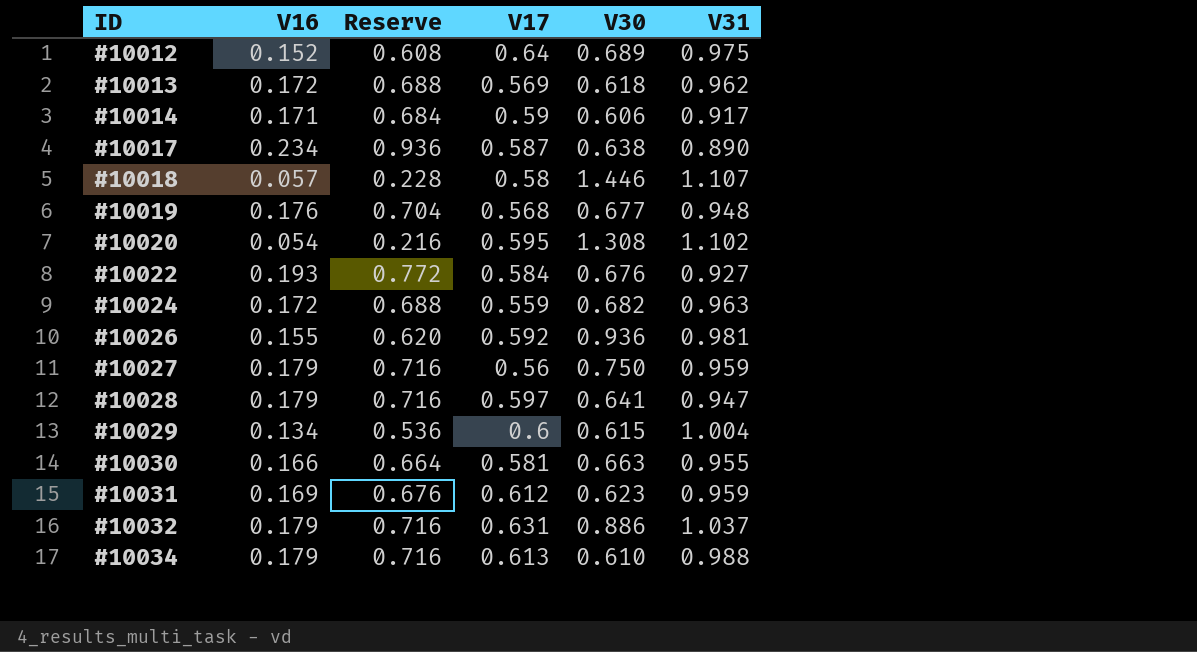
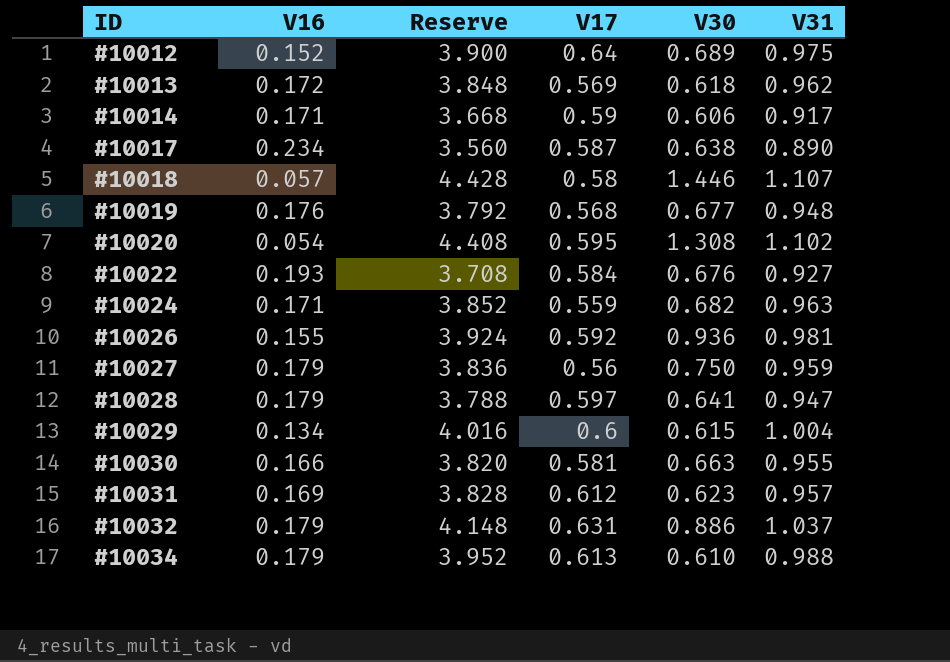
column Reserve | formula: [V16] * 4 -> [V31] * 4
#10024 | V16: 0.172 -> 0.171
#10031 | V31: 0.959 -> 0.957

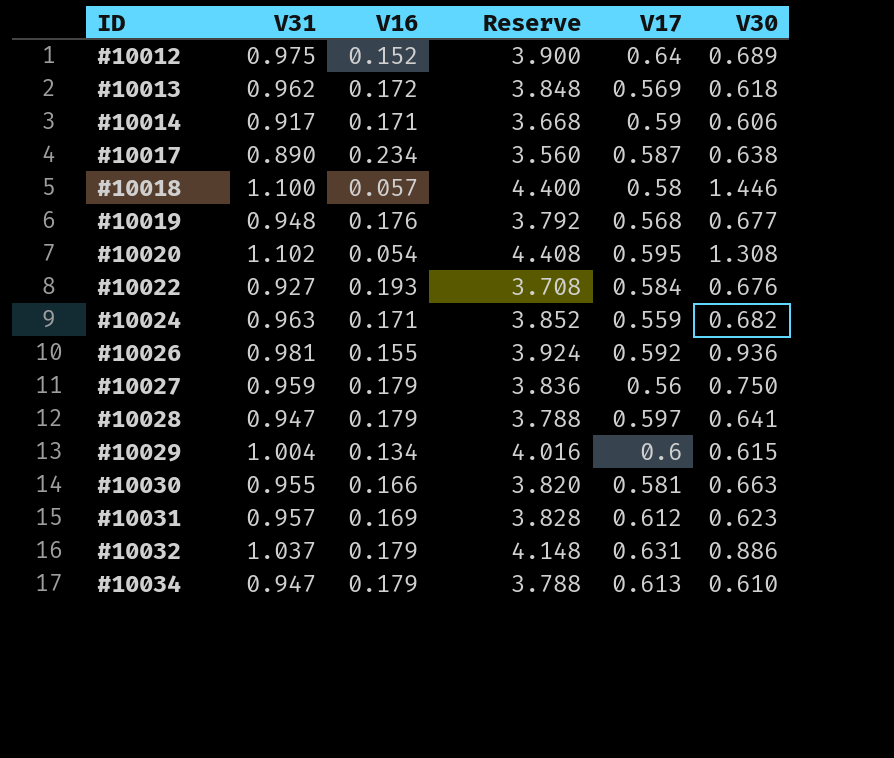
column V31 | position: 6 -> 2
#10018 | V31: 1.107 -> 1.100
#10018 | Reserve: 4.428 -> 4.400
#10034 | V31: 0.988 -> 0.947
#10034 | Reserve: 3.952 -> 3.788

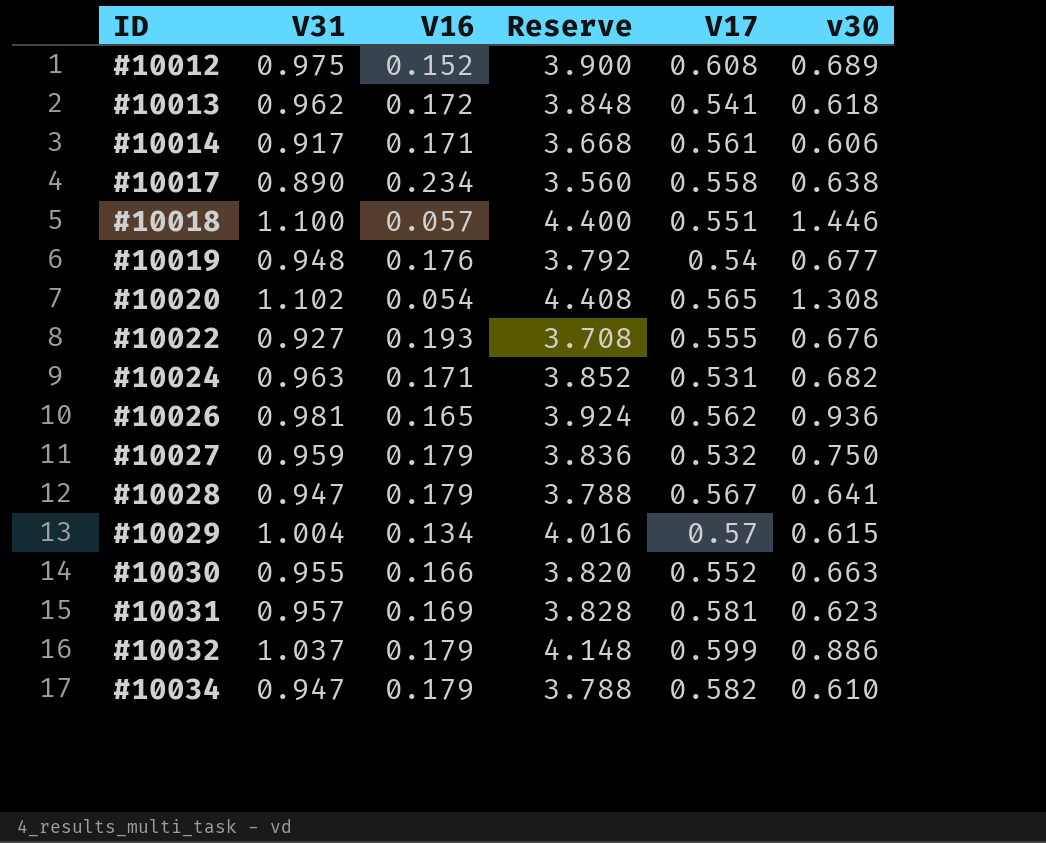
column name: V30 -> v30
#10012 | V17: 0.64 -> 0.608
#10013 | V17: 0.569 -> 0.541
#10014 | V17: 0.59 -> 0.561
#10017 | V17: 0.587 -> 0.558
#10018 | V17: 0.58 -> 0.551
#10019 | V17: 0.568 -> 0.54
#10020 | V17: 0.595 -> 0.565
#10022 | V17: 0.584 -> 0.555
#10024 | V17: 0.559 -> 0.531
#10026 | V16: 0.155 -> 0.165
#10026 | V17: 0.592 -> 0.562
#10027 | V17: 0.56 -> 0.532
#10028 | V17: 0.597 -> 0.567
#10029 | V17: 0.6 -> 0.57
#10030 | V17: 0.581 -> 0.552
#10031 | V17: 0.612 -> 0.581
#10032 | V17: 0.631 -> 0.599
#10034 | V17: 0.613 -> 0.582

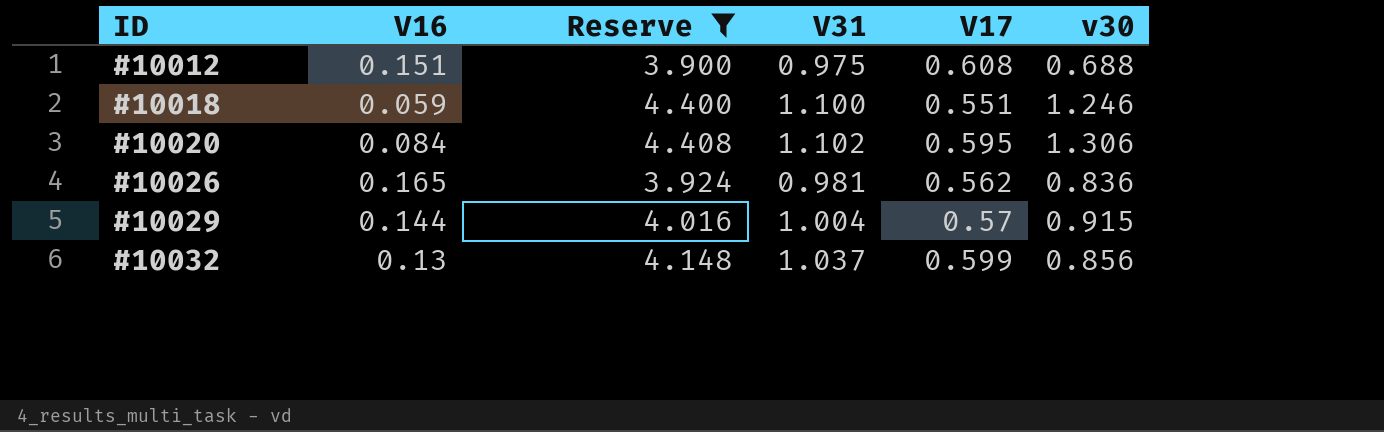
filter: none -> Reserve >= 3.900
column V31 | position: 2 -> 4
#10012 | V16: 0.152 -> 0.151
#10012 | v30: 0.689 -> 0.688
#10018 | V16: 0.057 -> 0.059
#10018 | v30: 1.446 -> 1.246
#10020 | V16: 0.054 -> 0.084
#10020 | V17: 0.565 -> 0.595
#10020 | v30: 1.308 -> 1.306
#10026 | v30: 0.936 -> 0.836
#10029 | V16: 0.134 -> 0.144
#10029 | v30: 0.615 -> 0.915
#10032 | V16: 0.179 -> 0.13
#10032 | v30: 0.886 -> 0.856

